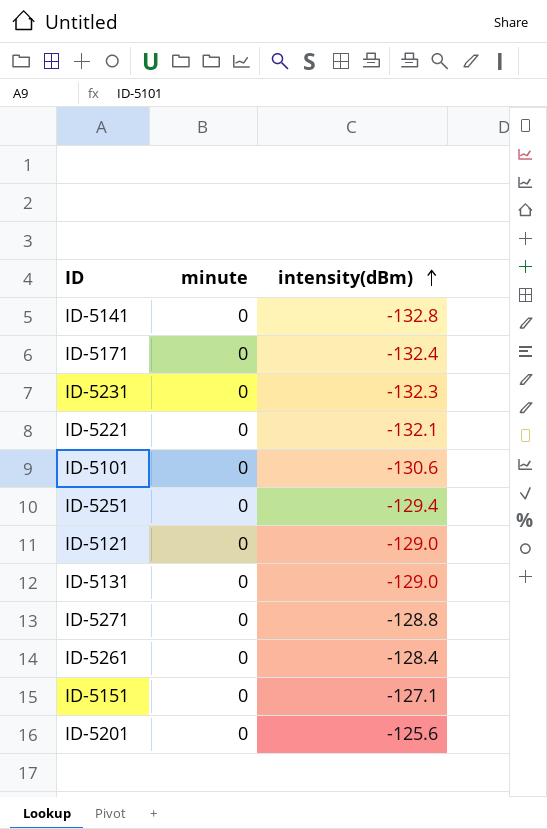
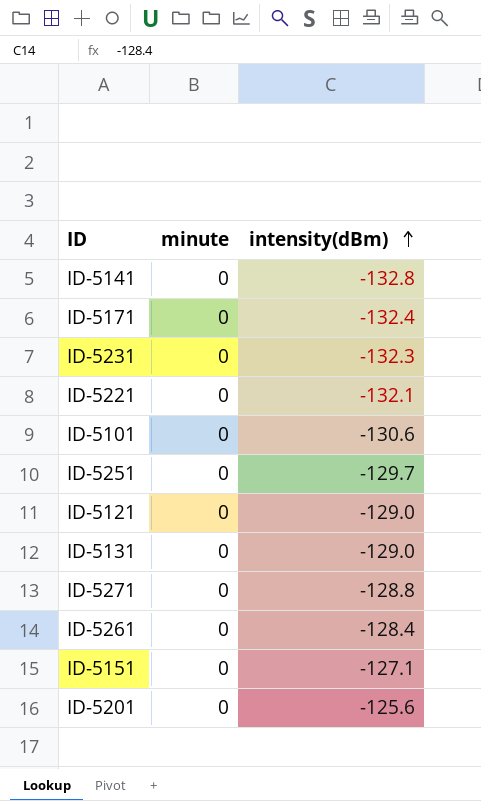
ID-5251 | intensity(dBm): -129.4 -> -129.7

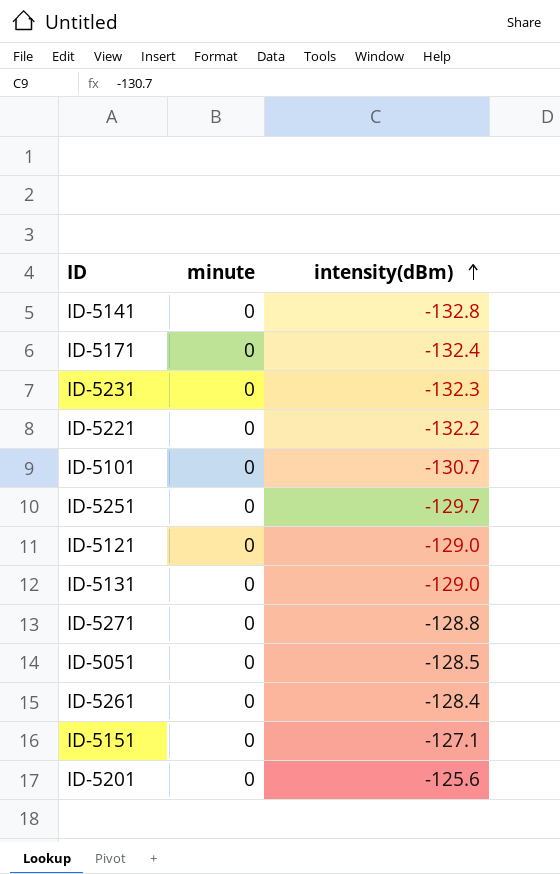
ID-5221 | intensity(dBm): -132.1 -> -132.2
ID-5101 | intensity(dBm): -130.6 -> -130.7
row ID-5051: none -> 0 | -128.5

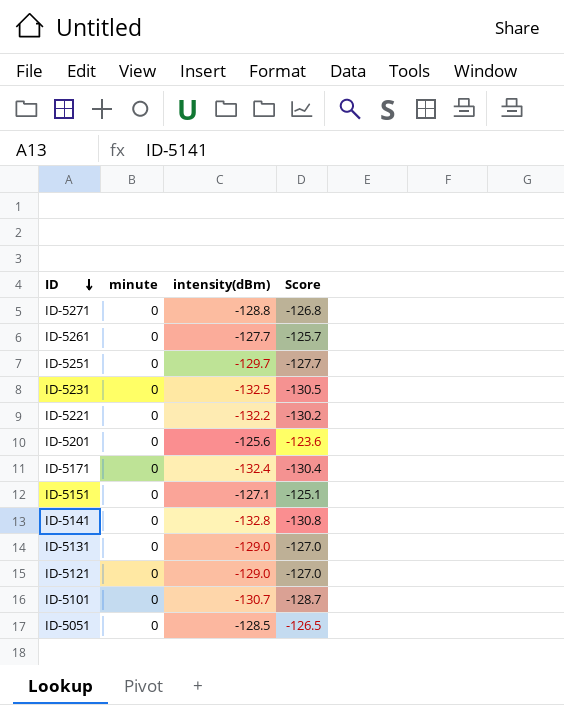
row order: intensity(dBm) ascending -> ID descending
column Score | formula: none -> [intensity(dBm)] + 2
ID-5261 | intensity(dBm): -128.4 -> -127.7
ID-5231 | intensity(dBm): -132.3 -> -132.5

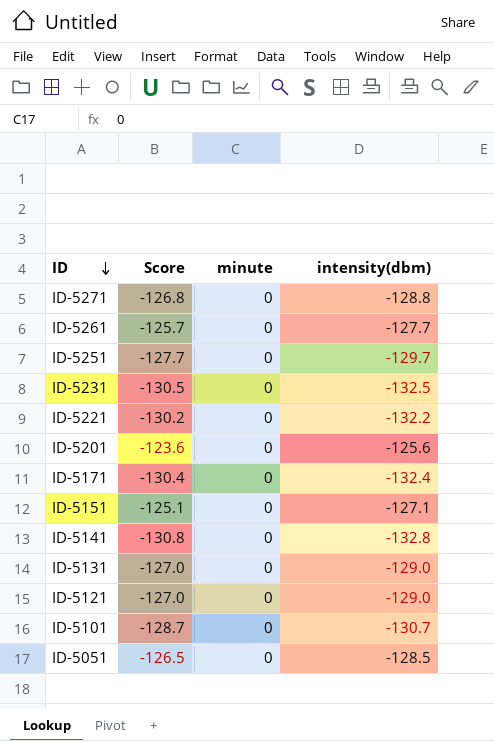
column Score | position: 4 -> 2
column name: intensity(dBm) -> intensity(dbm)

